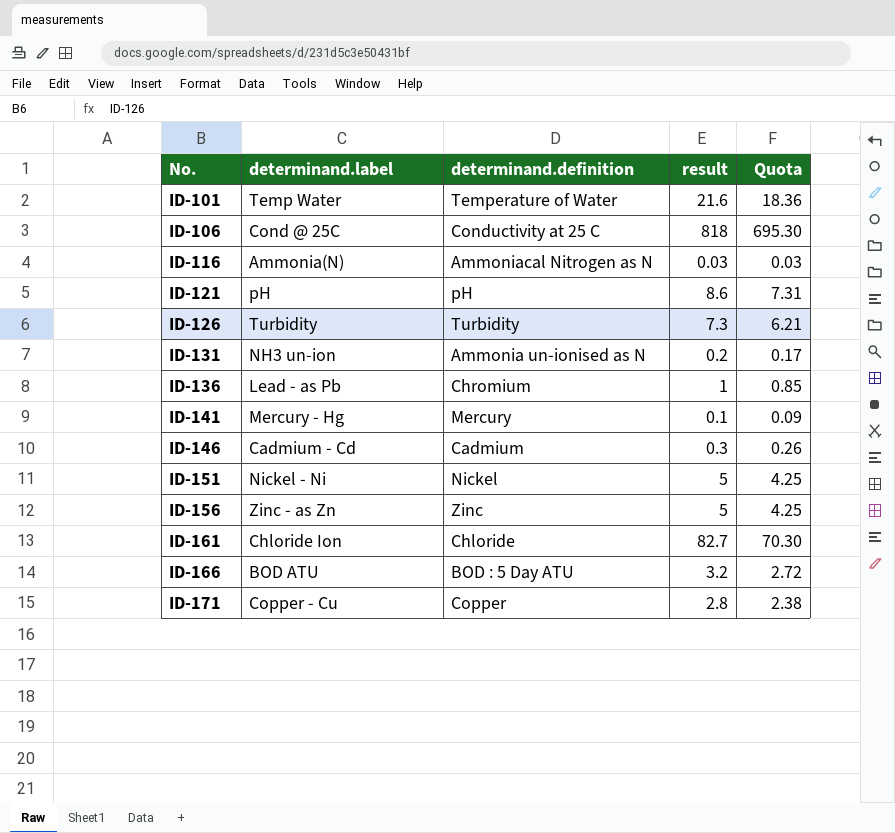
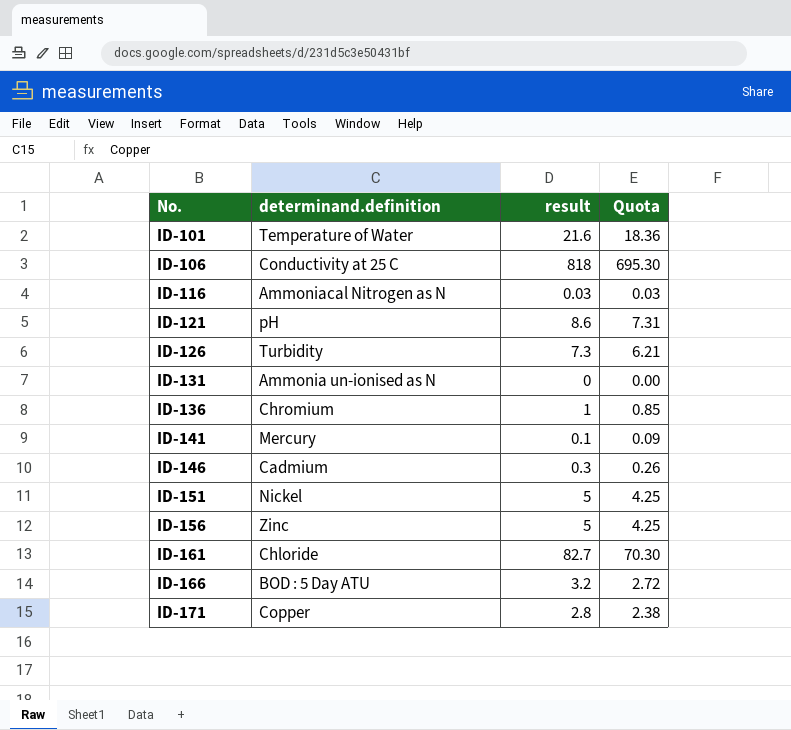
column determinand.label | position: 2 -> none
ID-131 | result: 0.2 -> 0
ID-131 | Quota: 0.17 -> 0.00

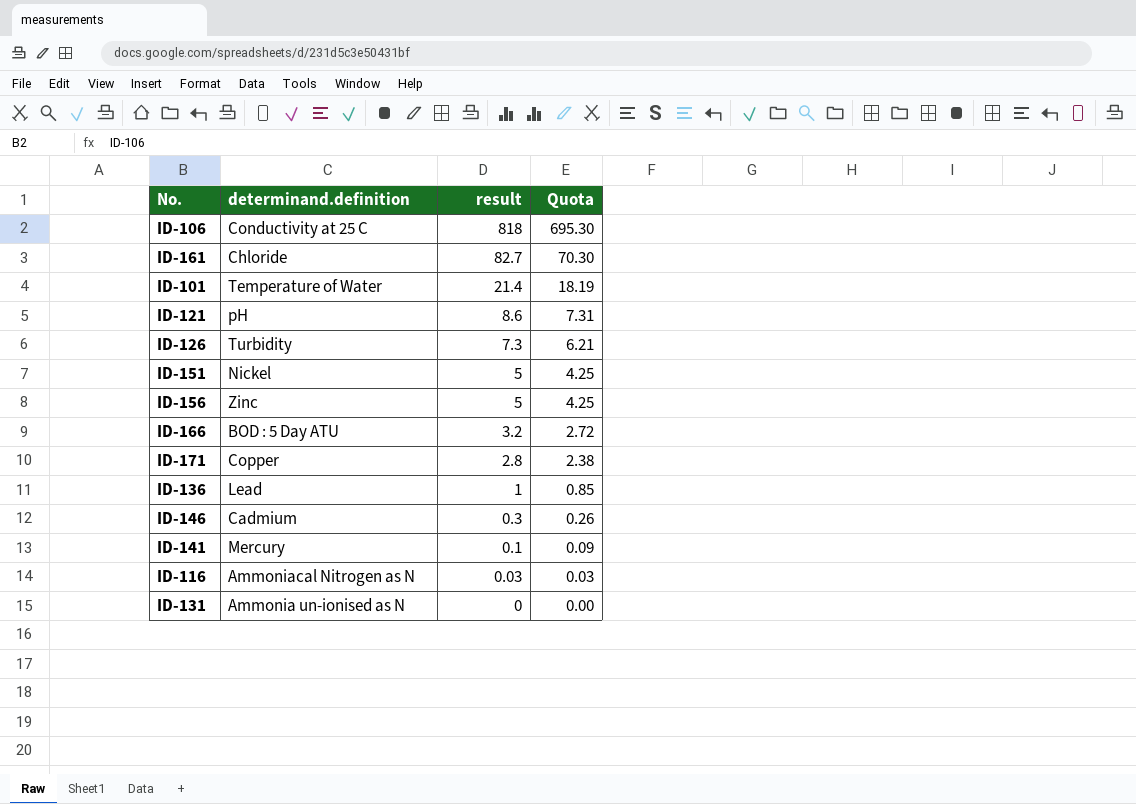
row order: No. ascending -> result descending
ID-101 | result: 21.6 -> 21.4
ID-101 | Quota: 18.36 -> 18.19
ID-136 | determinand.definition: Chromium -> Lead

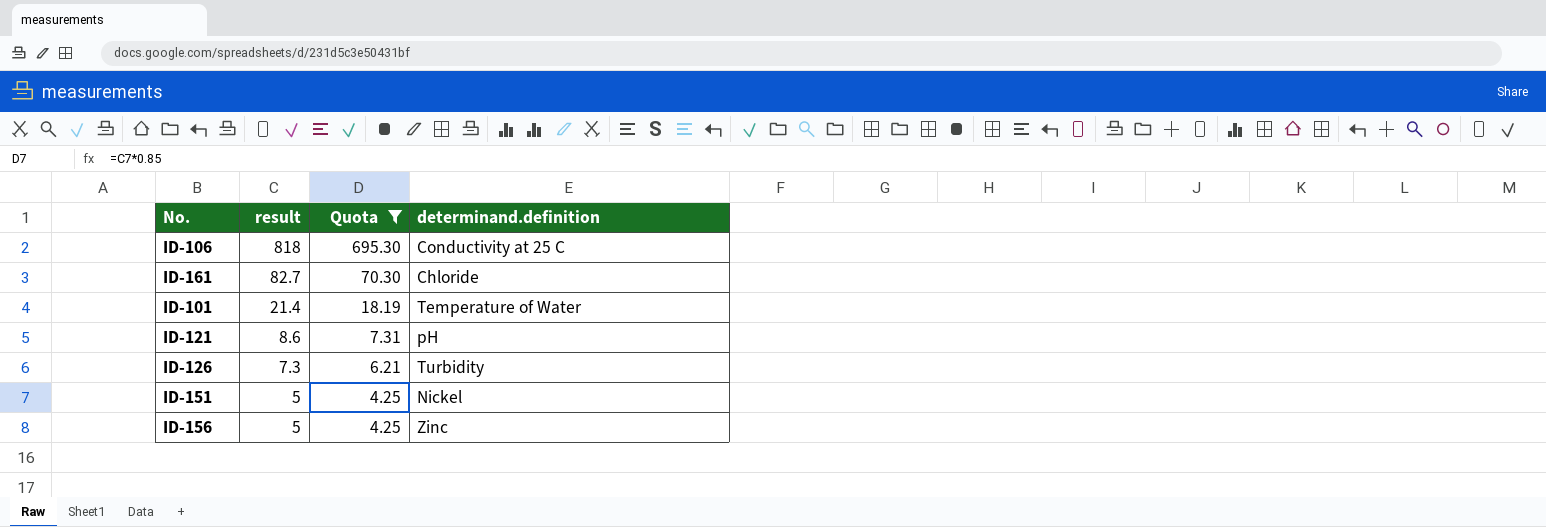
filter: none -> Quota >= 4.25
column determinand.definition | position: 2 -> 4

